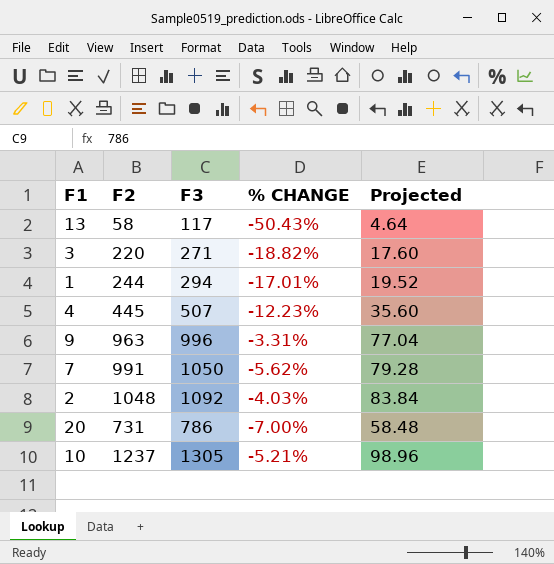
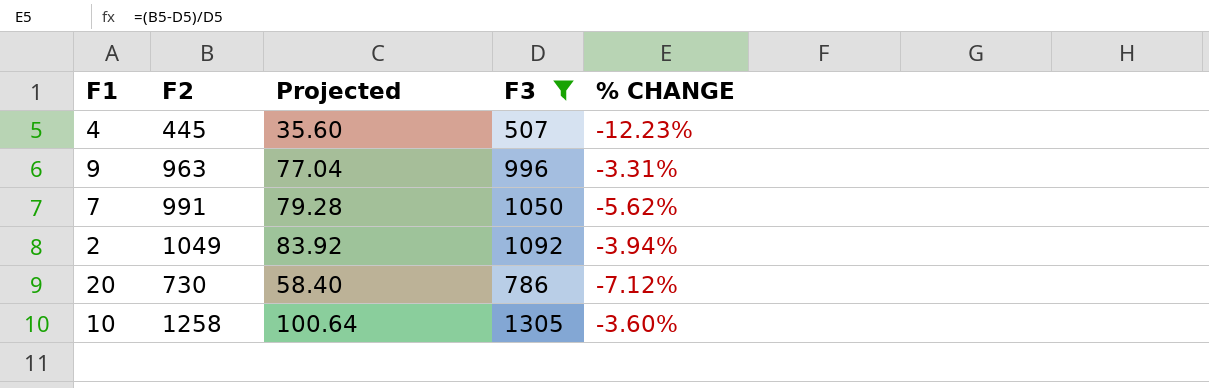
filter: none -> F3 >= 507
column Projected | position: 5 -> 3
2 | F2: 1048 -> 1049
2 | Projected: 83.84 -> 83.92
2 | % CHANGE: -4.03% -> -3.94%
20 | F2: 731 -> 730
20 | Projected: 58.48 -> 58.40
20 | % CHANGE: -7.00% -> -7.12%
10 | F2: 1237 -> 1258
10 | Projected: 98.96 -> 100.64
10 | % CHANGE: -5.21% -> -3.60%

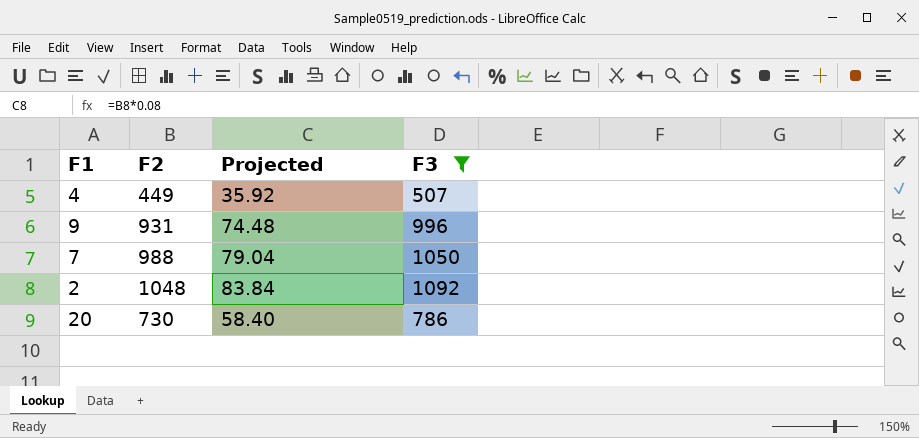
column % CHANGE | formula: ([F2] - [F3]) / [F3] -> none
row 10: 1258 | 100.64 | 1305 | -3.60% -> none
4 | F2: 445 -> 449
4 | Projected: 35.60 -> 35.92
9 | F2: 963 -> 931
9 | Projected: 77.04 -> 74.48
7 | F2: 991 -> 988
7 | Projected: 79.28 -> 79.04
2 | F2: 1049 -> 1048
2 | Projected: 83.92 -> 83.84

